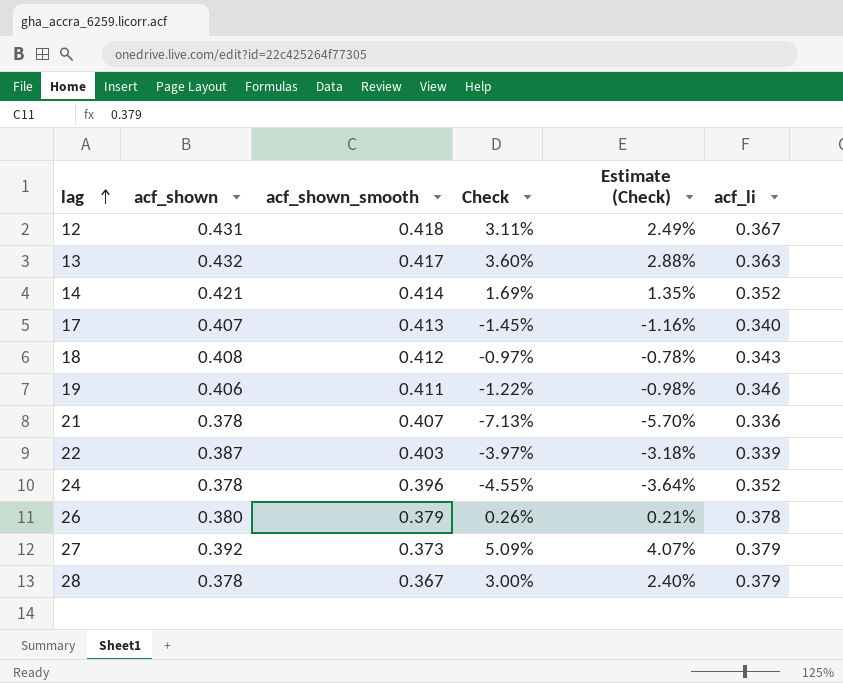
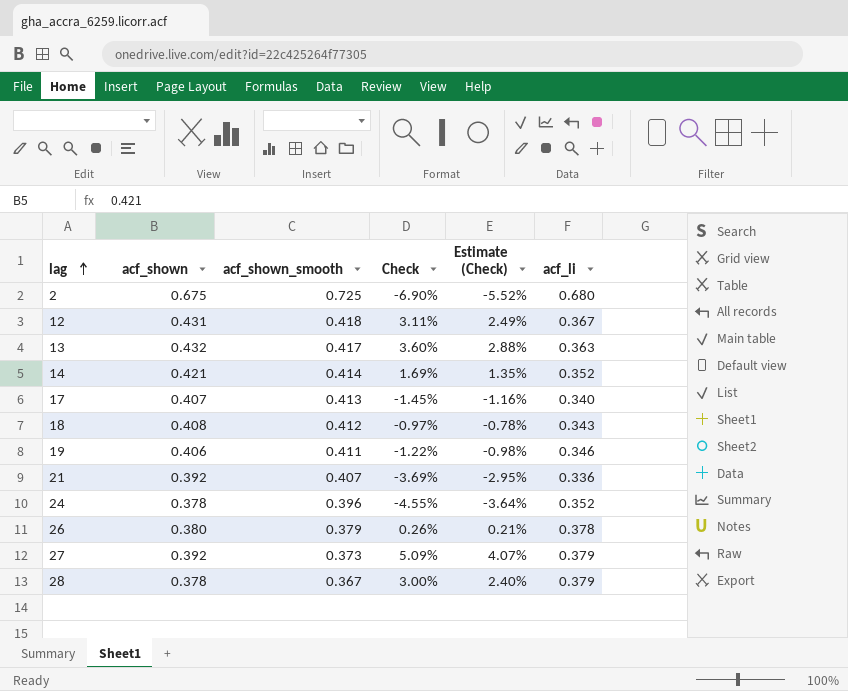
row 22: 0.387 | 0.403 | -3.97% | -3.18% | 0.339 -> none
row 2: none -> 0.675 | 0.725 | -6.90% | -5.52% | 0.680
21 | acf_shown: 0.378 -> 0.392
21 | Check: -7.13% -> -3.69%
21 | Estimate (Check): -5.70% -> -2.95%

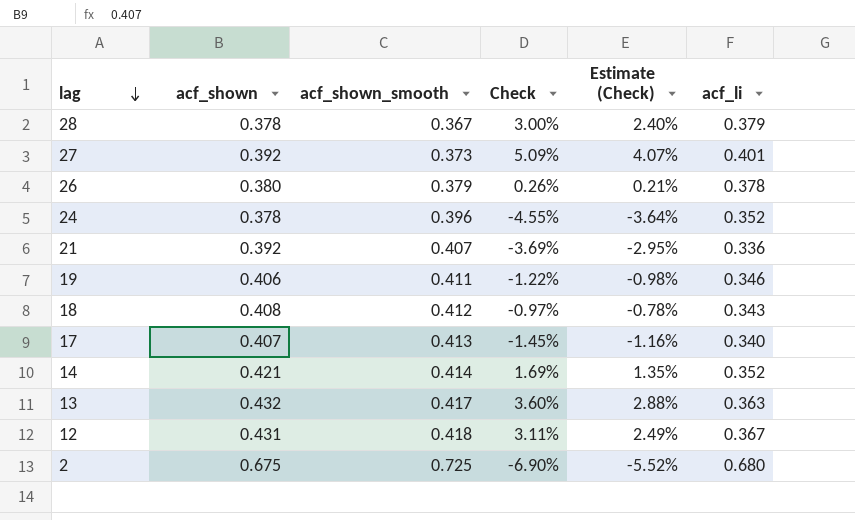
row order: lag ascending -> lag descending
27 | acf_li: 0.379 -> 0.401

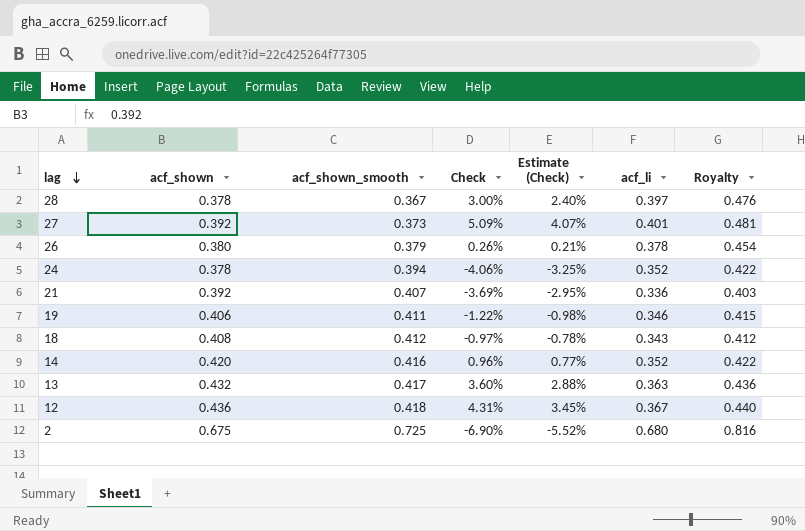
column Royalty | formula: none -> [acf_li] * 1.2
row 17: 0.407 | 0.413 | -1.45% | -1.16% | 0.340 -> none
28 | acf_li: 0.379 -> 0.397
24 | acf_shown_smooth: 0.396 -> 0.394
24 | Check: -4.55% -> -4.06%
24 | Estimate (Check): -3.64% -> -3.25%
14 | acf_shown: 0.421 -> 0.420
14 | acf_shown_smooth: 0.414 -> 0.416
14 | Check: 1.69% -> 0.96%
14 | Estimate (Check): 1.35% -> 0.77%
12 | acf_shown: 0.431 -> 0.436
12 | Check: 3.11% -> 4.31%
12 | Estimate (Check): 2.49% -> 3.45%

